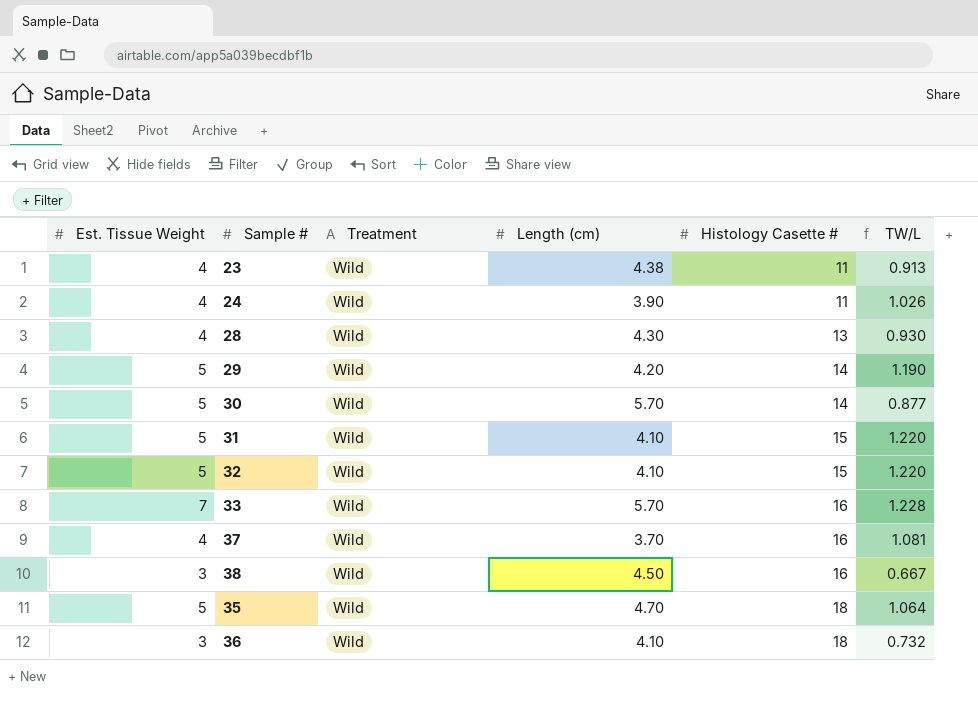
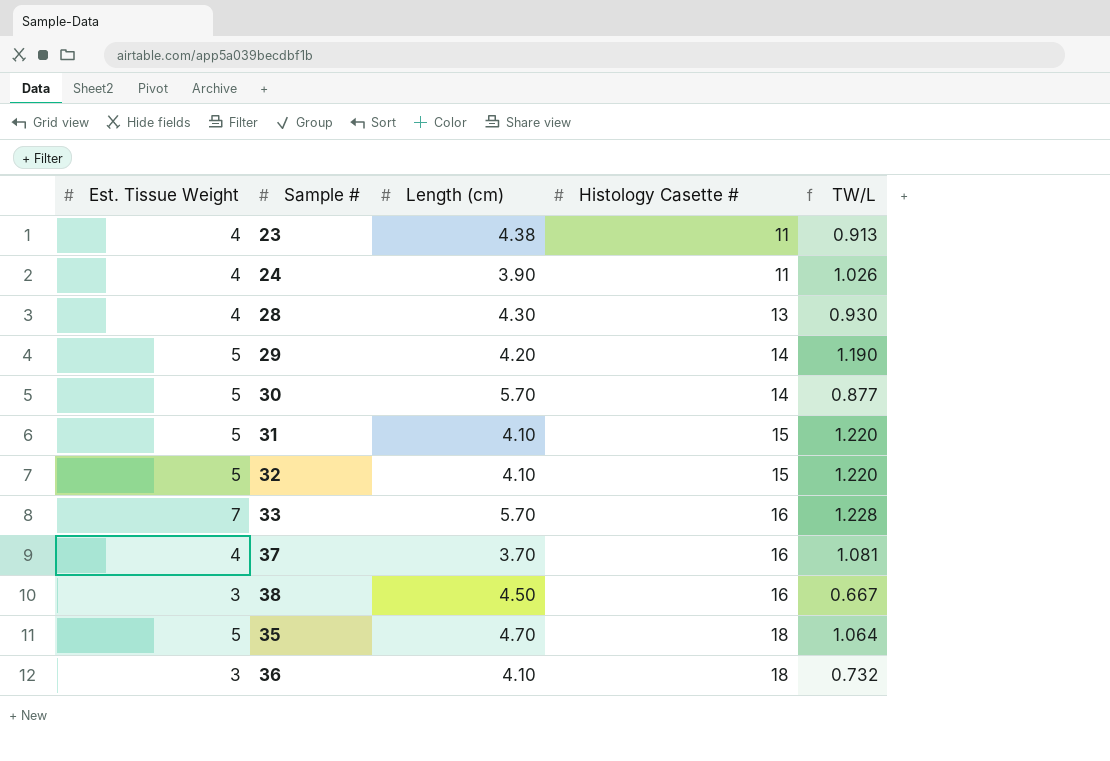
column Treatment | position: 3 -> none

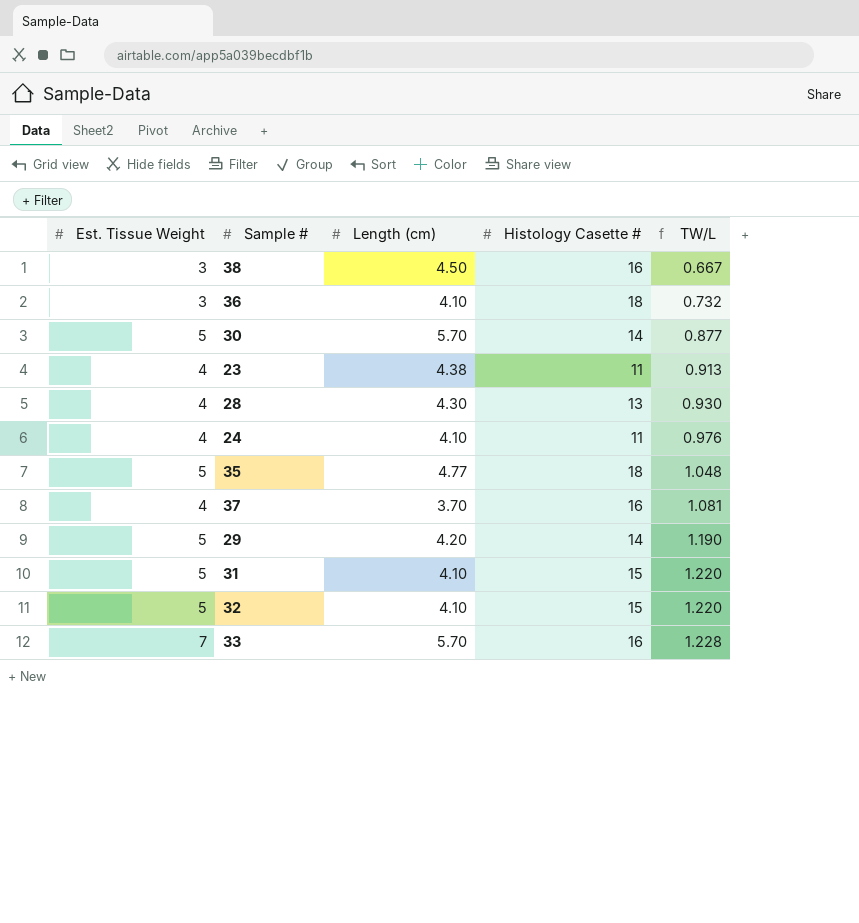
row order: Histology Casette # ascending -> TW/L ascending
24 | Length (cm): 3.90 -> 4.10
24 | TW/L: 1.026 -> 0.976
35 | Length (cm): 4.70 -> 4.77
35 | TW/L: 1.064 -> 1.048

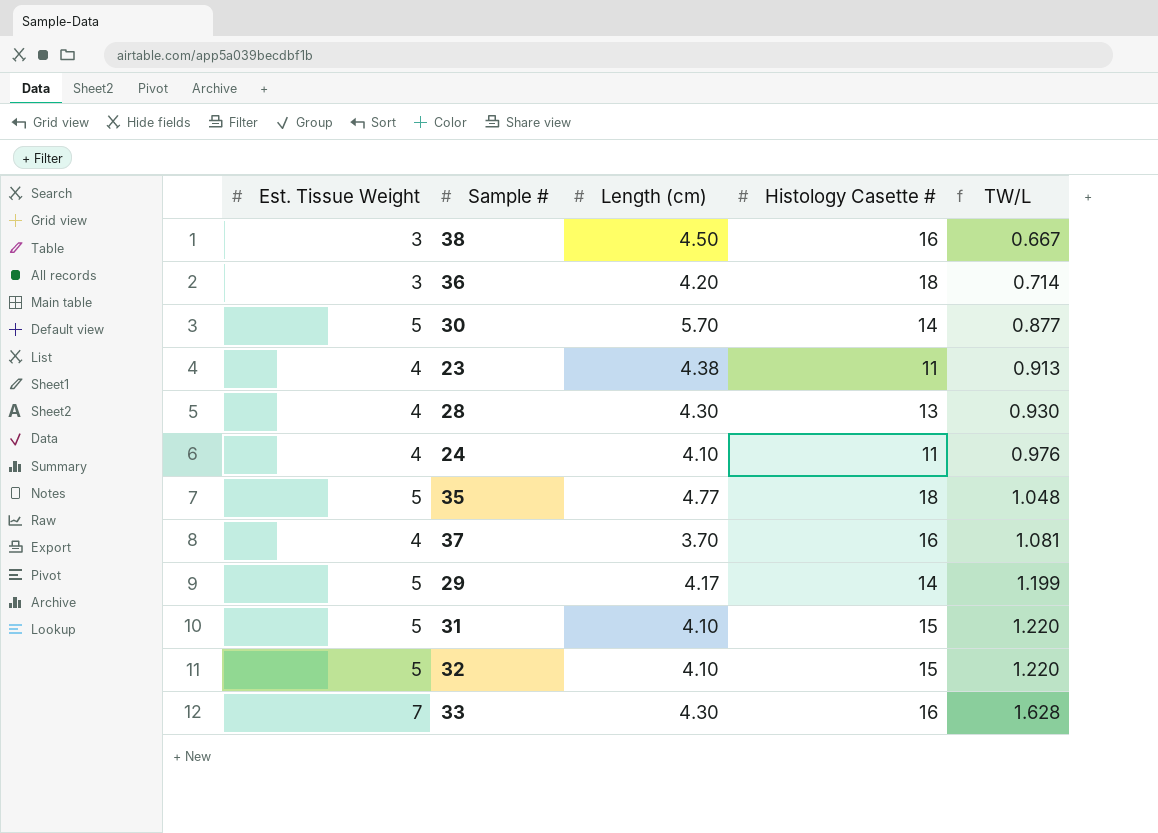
36 | Length (cm): 4.10 -> 4.20
36 | TW/L: 0.732 -> 0.714
29 | Length (cm): 4.20 -> 4.17
29 | TW/L: 1.190 -> 1.199
33 | Length (cm): 5.70 -> 4.30
33 | TW/L: 1.228 -> 1.628

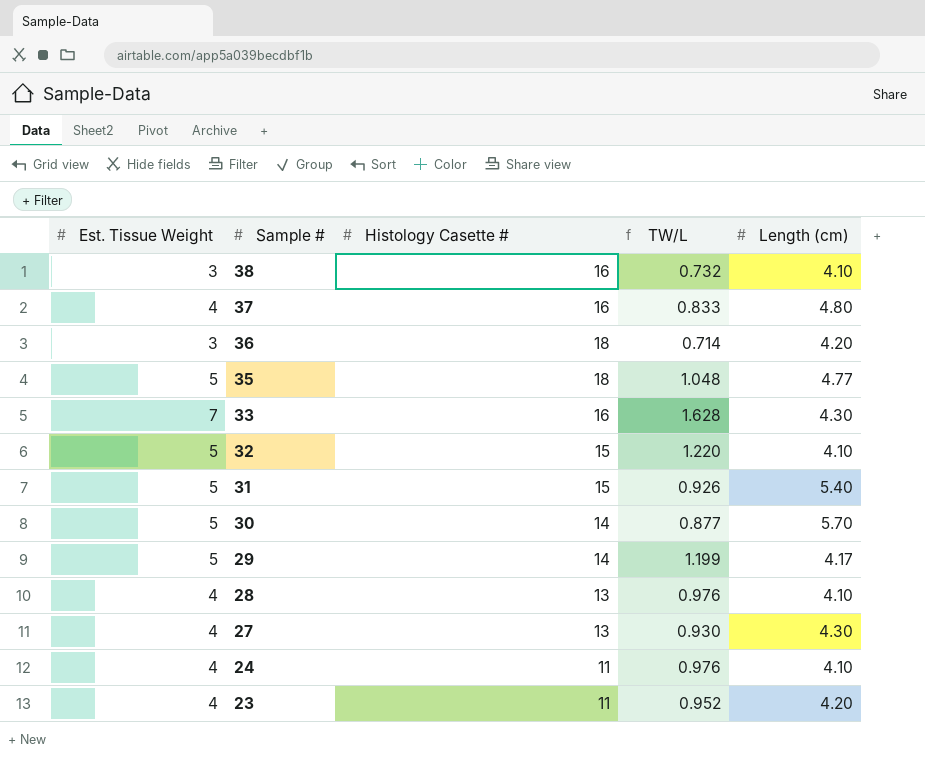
row order: TW/L ascending -> Sample # descending
column Length (cm) | position: 3 -> 5
38 | TW/L: 0.667 -> 0.732
38 | Length (cm): 4.50 -> 4.10
37 | TW/L: 1.081 -> 0.833
37 | Length (cm): 3.70 -> 4.80
31 | TW/L: 1.220 -> 0.926
31 | Length (cm): 4.10 -> 5.40
28 | TW/L: 0.930 -> 0.976
28 | Length (cm): 4.30 -> 4.10
row 27: none -> 4 | 13 | 0.930 | 4.30
23 | TW/L: 0.913 -> 0.952
23 | Length (cm): 4.38 -> 4.20

